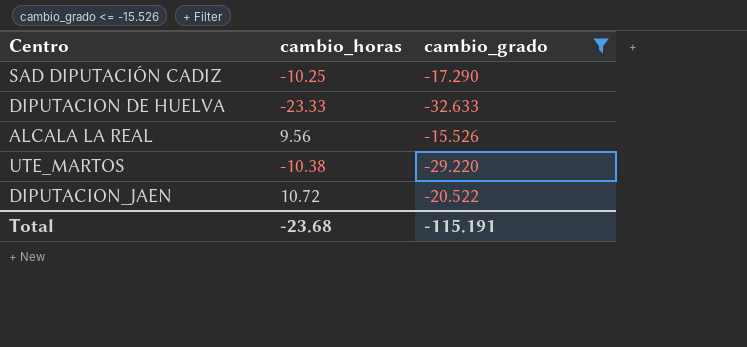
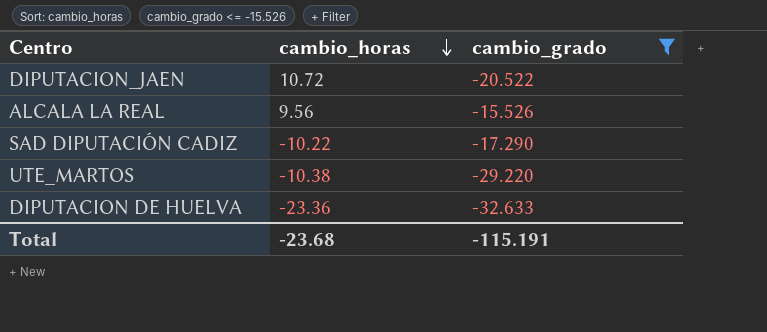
row order: none -> cambio_horas descending
SAD DIPUTACIÓN CADIZ | cambio_horas: -10.25 -> -10.22
DIPUTACION DE HUELVA | cambio_horas: -23.33 -> -23.36

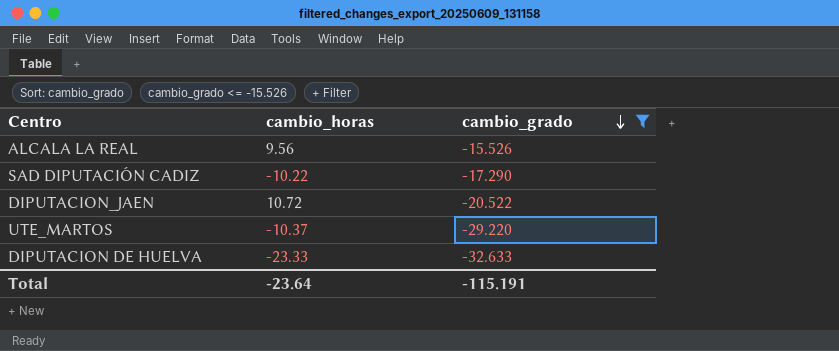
row order: cambio_horas descending -> cambio_grado descending
UTE_MARTOS | cambio_horas: -10.38 -> -10.37
DIPUTACION DE HUELVA | cambio_horas: -23.36 -> -23.33
Total | cambio_horas: -23.68 -> -23.64

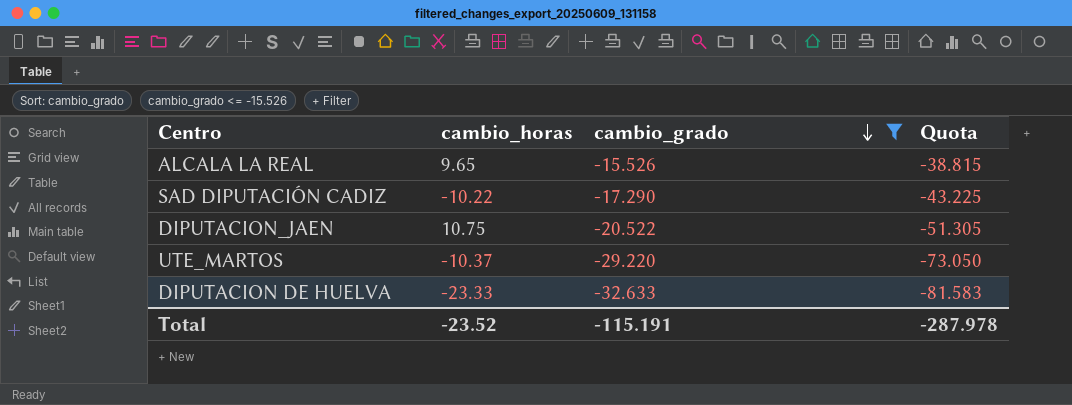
column Quota | formula: none -> [cambio_grado] * 2.5
ALCALA LA REAL | cambio_horas: 9.56 -> 9.65
DIPUTACION_JAEN | cambio_horas: 10.72 -> 10.75
Total | cambio_horas: -23.64 -> -23.52

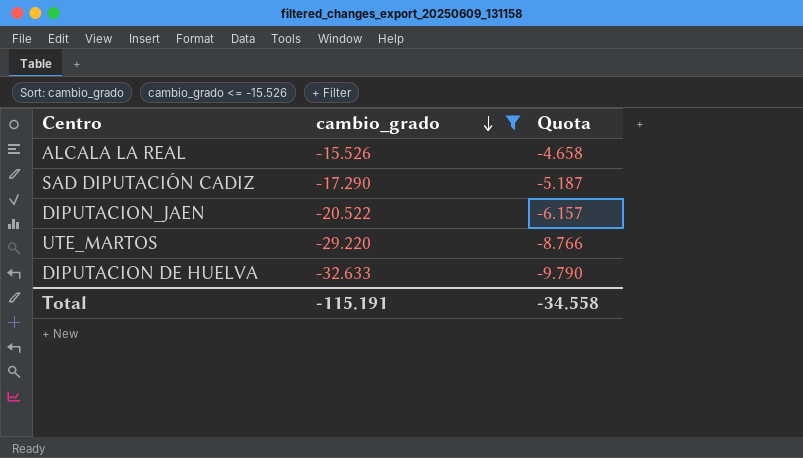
column cambio_horas | position: 2 -> none
column Quota | formula: [cambio_grado] * 2.5 -> [cambio_grado] * 0.3
Total | Quota: -287.978 -> -34.558

